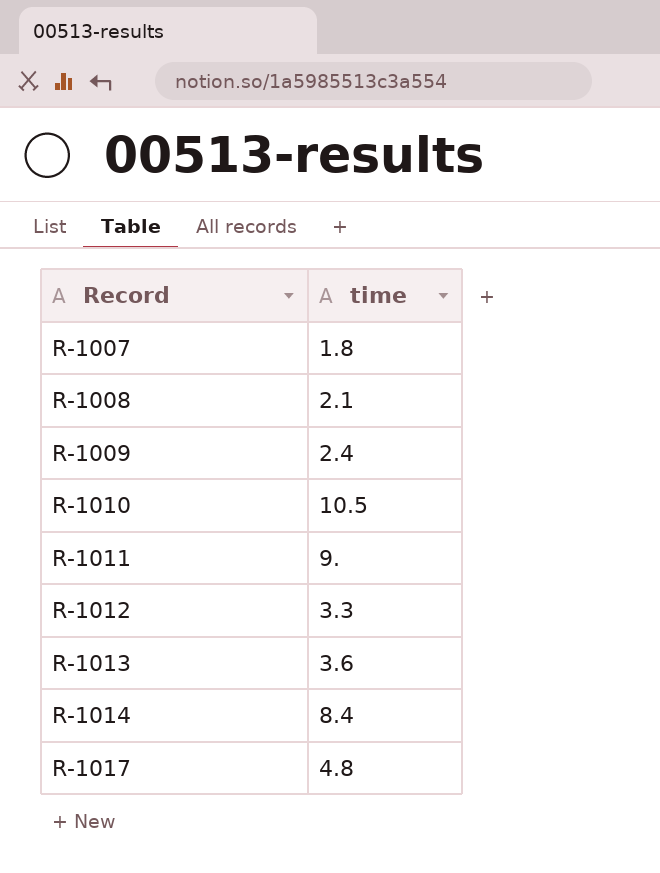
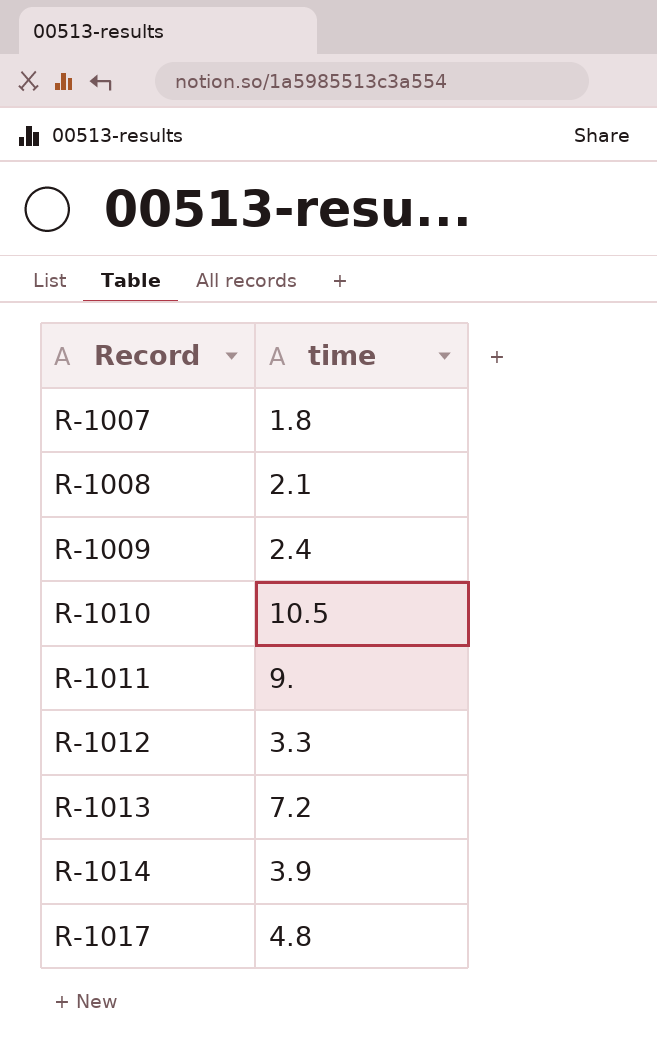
R-1013 | time: 3.6 -> 7.2
R-1014 | time: 8.4 -> 3.9

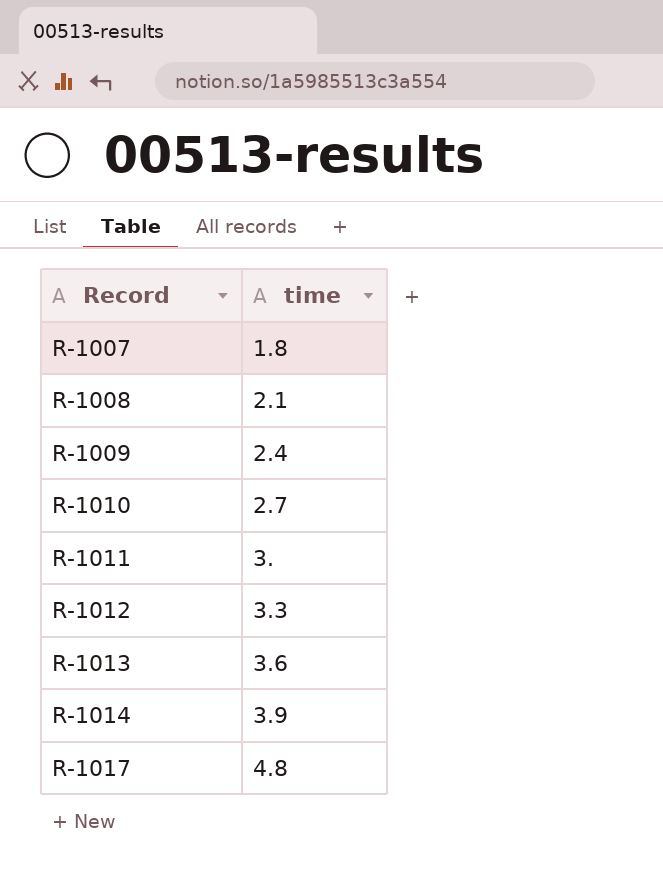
R-1010 | time: 10.5 -> 2.7
R-1011 | time: 9. -> 3.
R-1013 | time: 7.2 -> 3.6

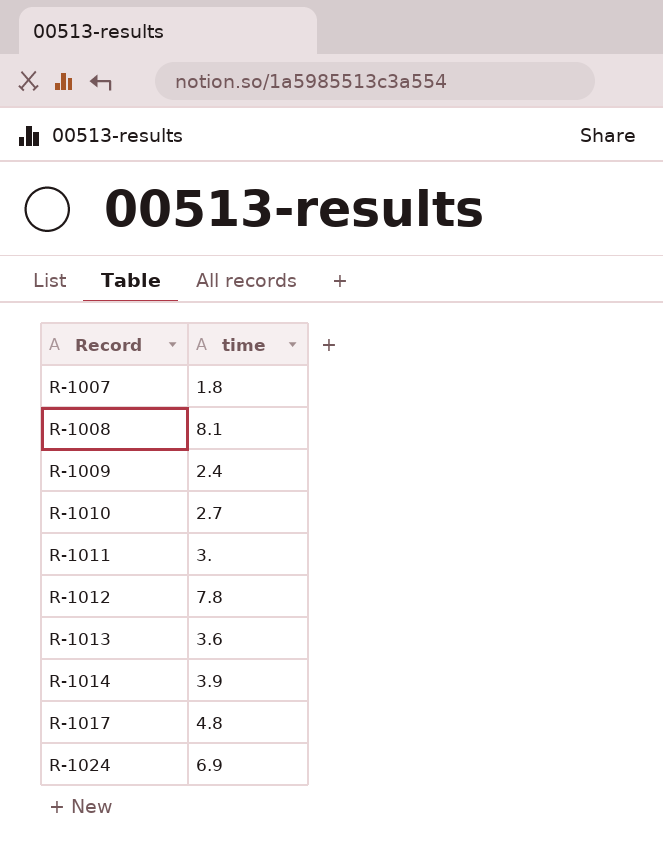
R-1008 | time: 2.1 -> 8.1
R-1012 | time: 3.3 -> 7.8
row R-1024: none -> 6.9

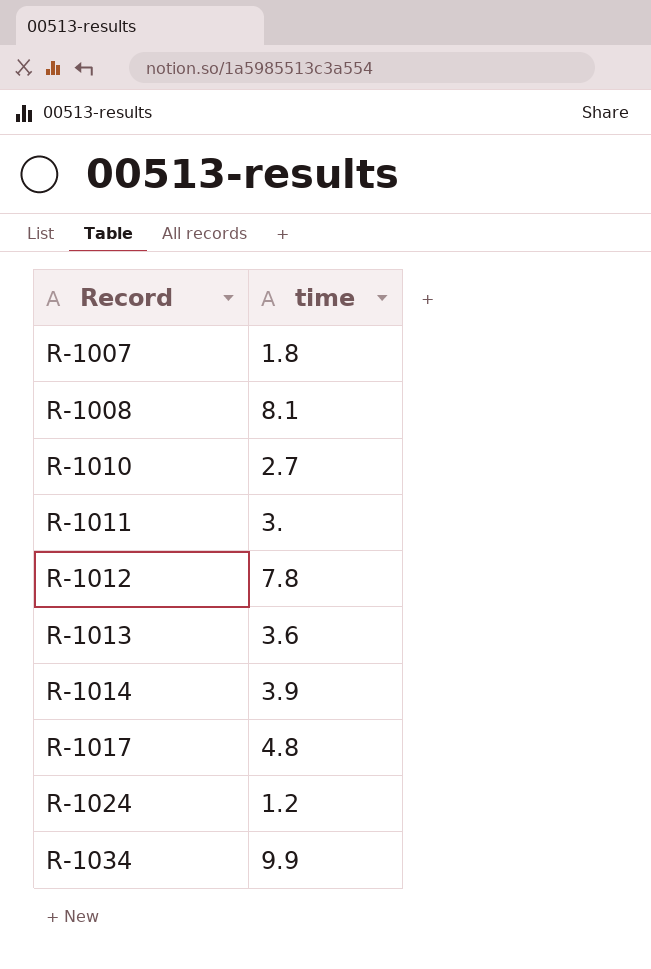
row R-1009: 2.4 -> none
R-1024 | time: 6.9 -> 1.2
row R-1034: none -> 9.9

